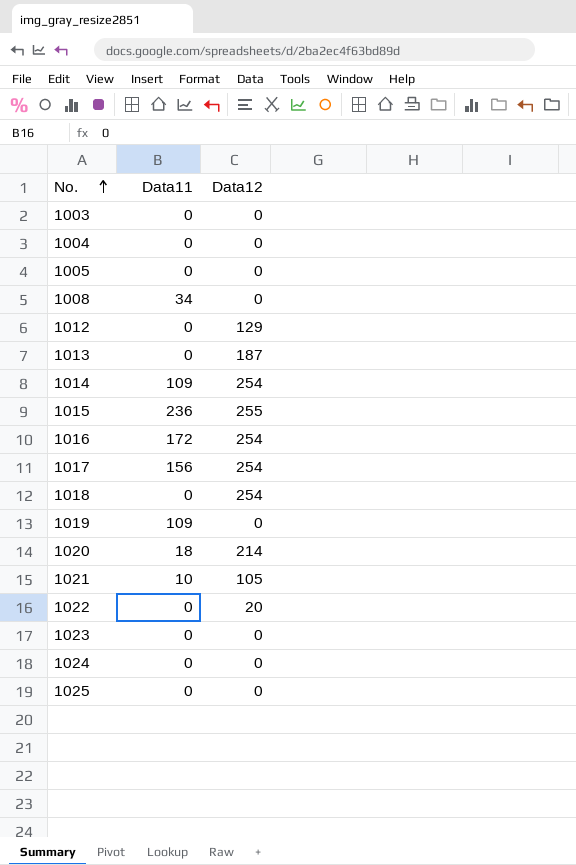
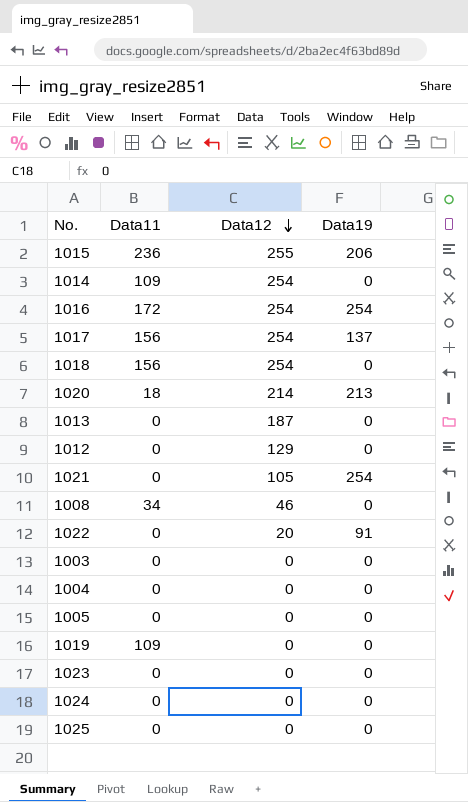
row order: No. ascending -> Data12 descending
column Data19 | position: none -> 4
1018 | Data11: 0 -> 156
1021 | Data11: 10 -> 0
1008 | Data12: 0 -> 46

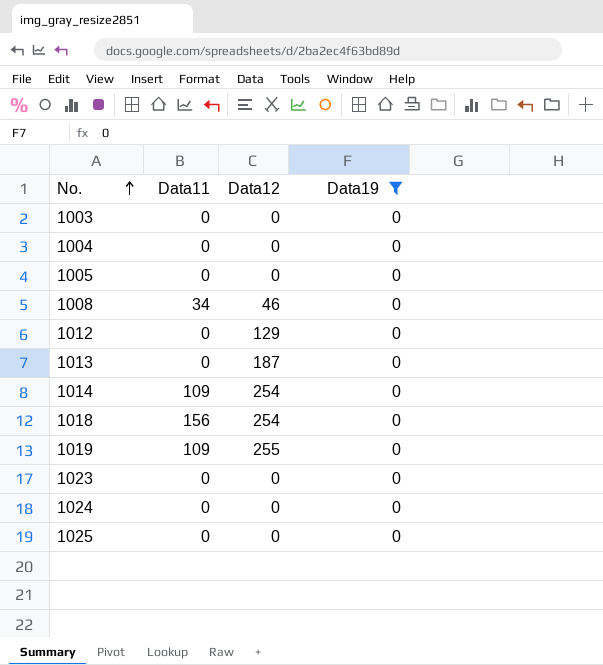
filter: none -> Data19 = 0
row order: Data12 descending -> No. ascending
1019 | Data12: 0 -> 255

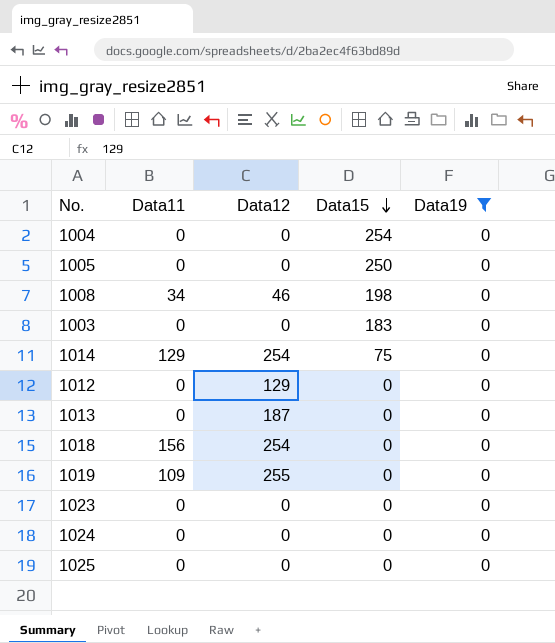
row order: No. ascending -> Data15 descending
column Data15 | position: none -> 4
1014 | Data11: 109 -> 129

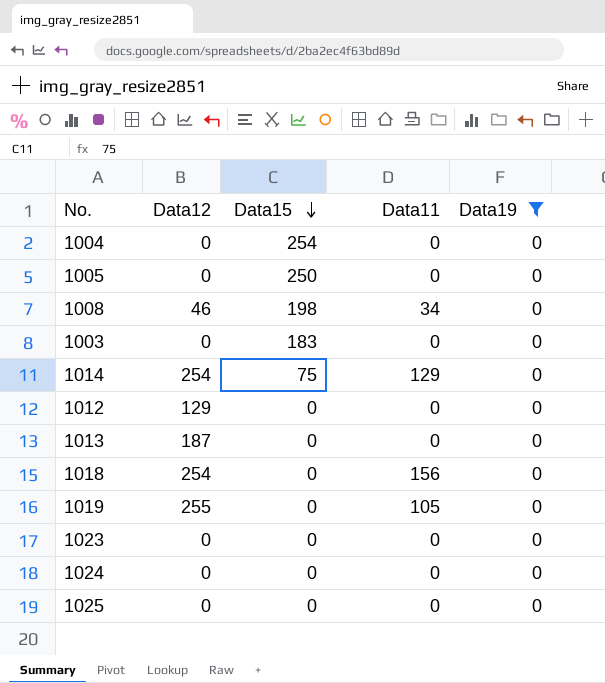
column Data11 | position: 2 -> 4
1019 | Data11: 109 -> 105

